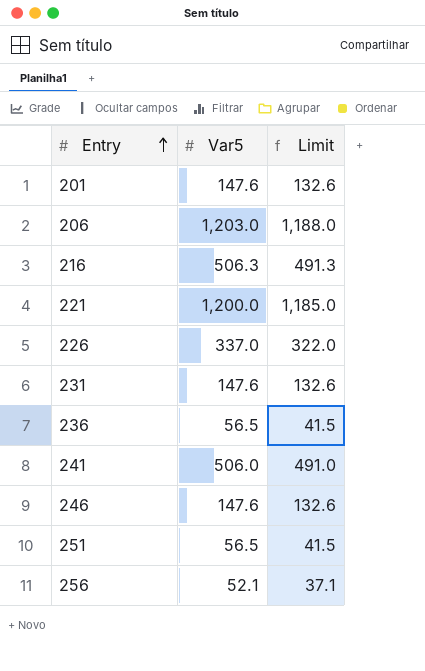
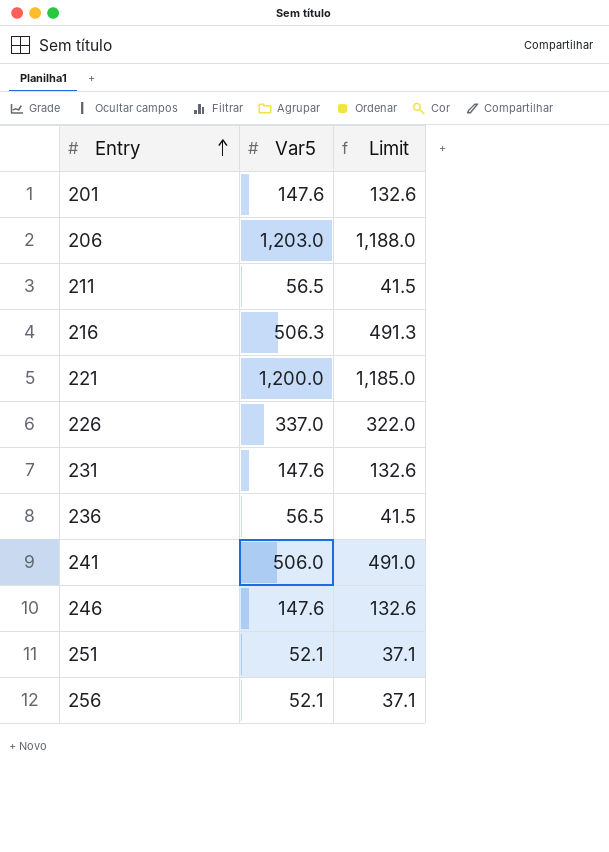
row 211: none -> 56.5 | 41.5
251 | Var5: 56.5 -> 52.1
251 | Limit: 41.5 -> 37.1

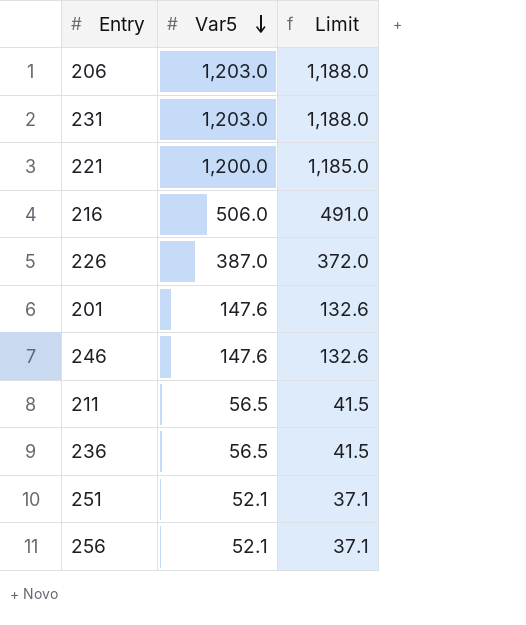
row order: Entry ascending -> Var5 descending
row 241: 506.0 | 491.0 -> none
231 | Var5: 147.6 -> 1,203.0
231 | Limit: 132.6 -> 1,188.0
216 | Var5: 506.3 -> 506.0
216 | Limit: 491.3 -> 491.0
226 | Var5: 337.0 -> 387.0
226 | Limit: 322.0 -> 372.0

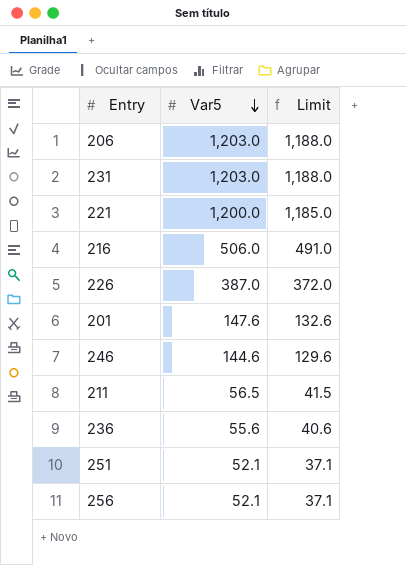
246 | Var5: 147.6 -> 144.6
246 | Limit: 132.6 -> 129.6
236 | Var5: 56.5 -> 55.6
236 | Limit: 41.5 -> 40.6

